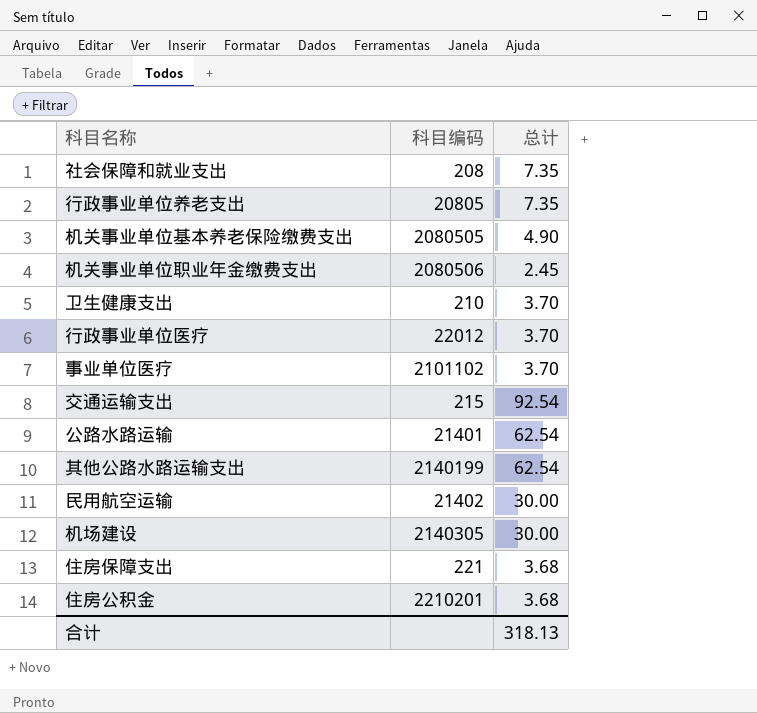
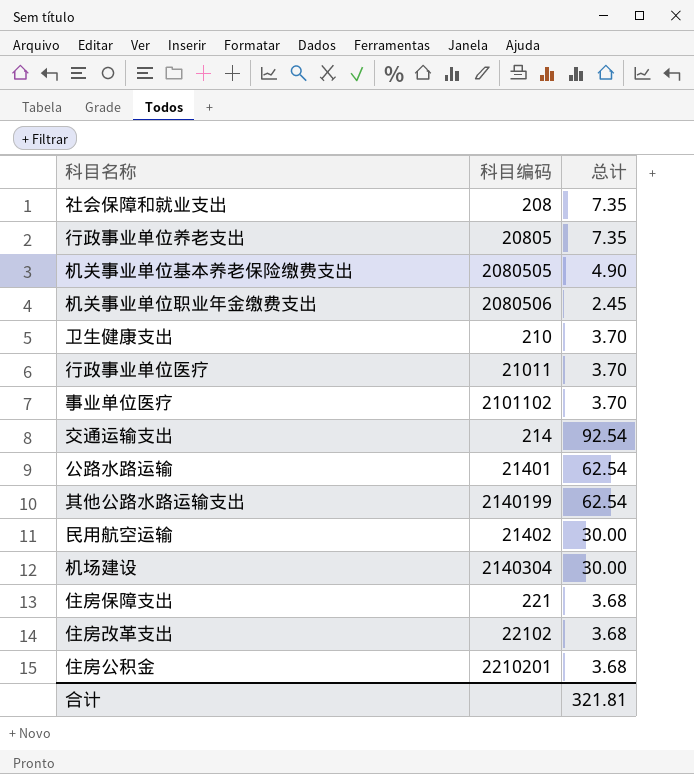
行政事业单位医疗 | 科目编码: 22012 -> 21011
交通运输支出 | 科目编码: 215 -> 214
机场建设 | 科目编码: 2140305 -> 2140304
row 住房改革支出: none -> 22102 | 3.68
合计 | 总计: 318.13 -> 321.81

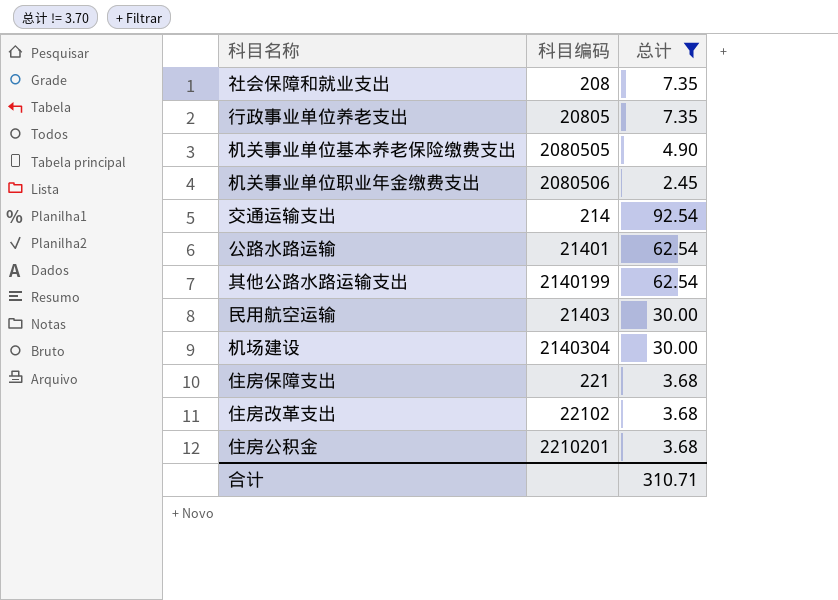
filter: none -> 总计 != 3.70
民用航空运输 | 科目编码: 21402 -> 21403
合计 | 总计: 321.81 -> 310.71

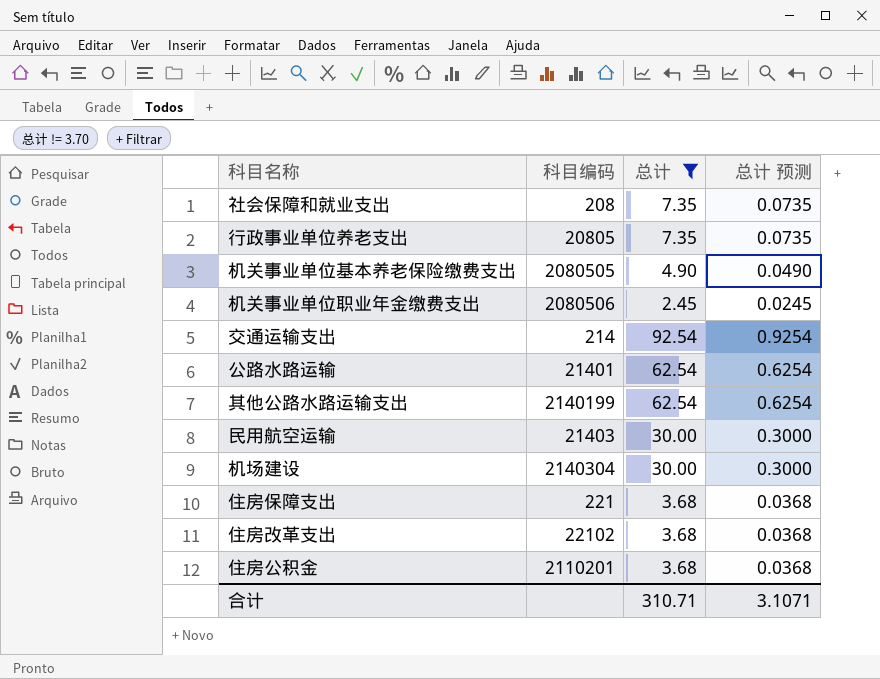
column 总计 预测 | formula: none -> [总计] * 0.01
住房公积金 | 科目编码: 2210201 -> 2110201

